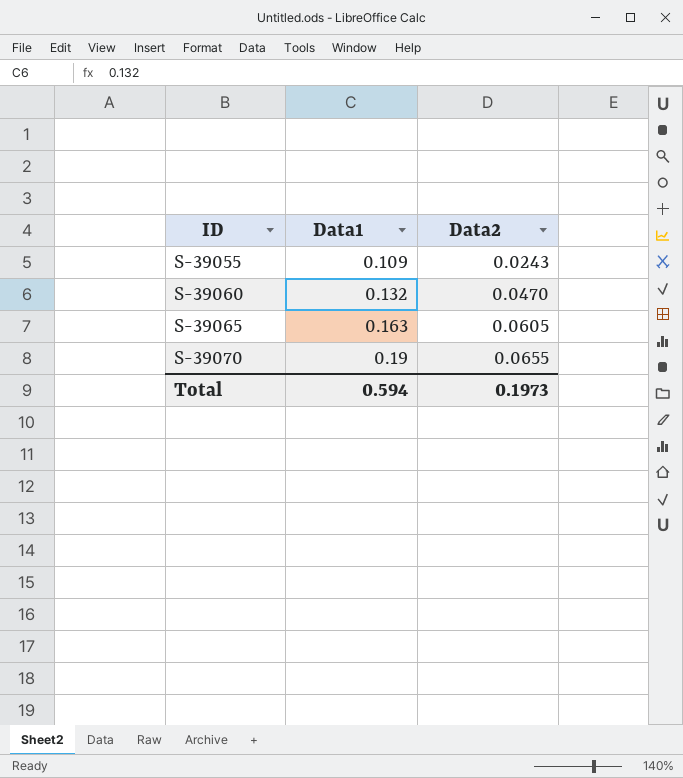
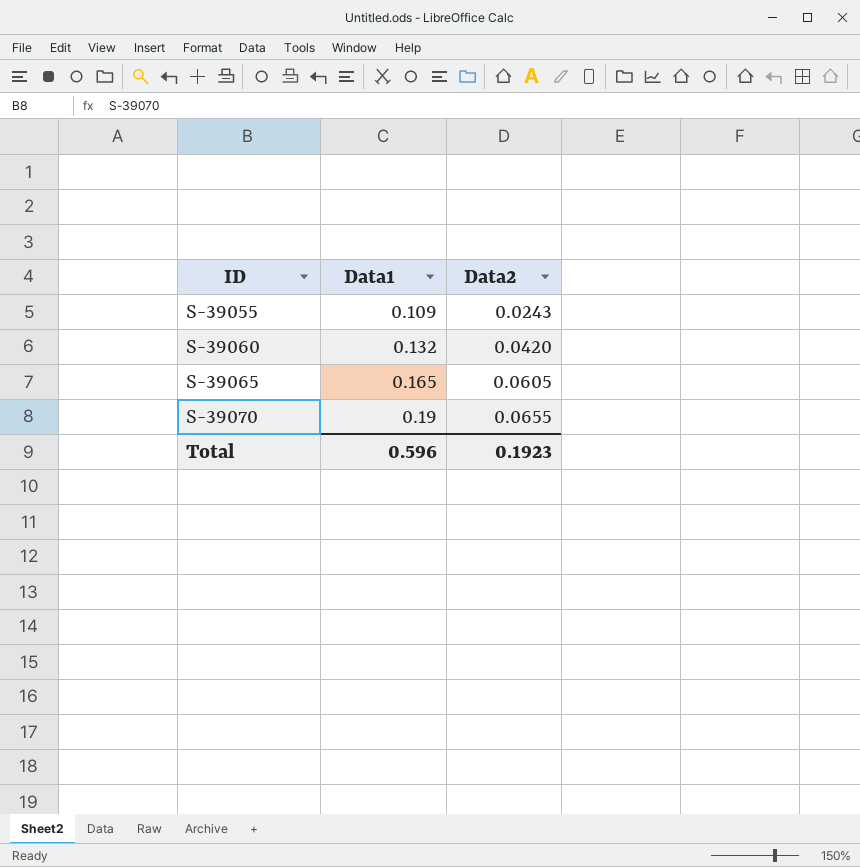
S-39060 | Data2: 0.0470 -> 0.0420
S-39065 | Data1: 0.163 -> 0.165
Total | Data1: 0.594 -> 0.596
Total | Data2: 0.1973 -> 0.1923

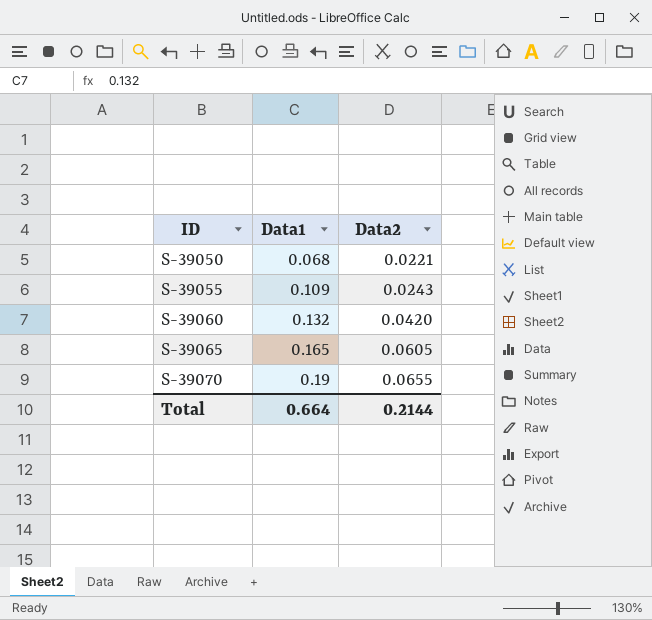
row S-39050: none -> 0.068 | 0.0221
Total | Data1: 0.596 -> 0.664
Total | Data2: 0.1923 -> 0.2144

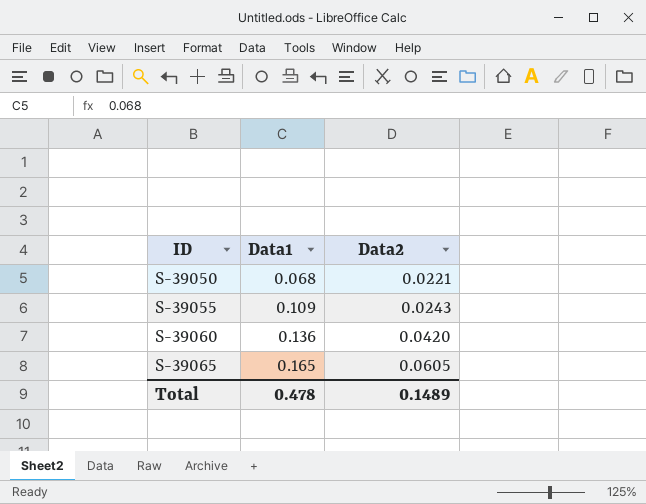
row S-39070: 0.19 | 0.0655 -> none
S-39060 | Data1: 0.132 -> 0.136
Total | Data1: 0.664 -> 0.478
Total | Data2: 0.2144 -> 0.1489

